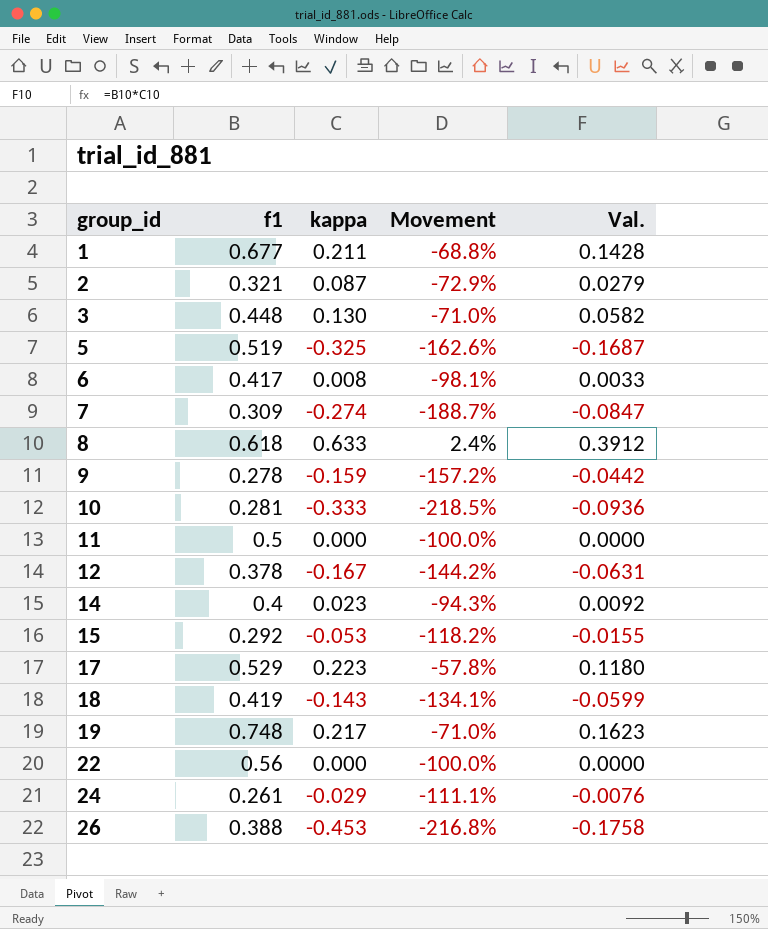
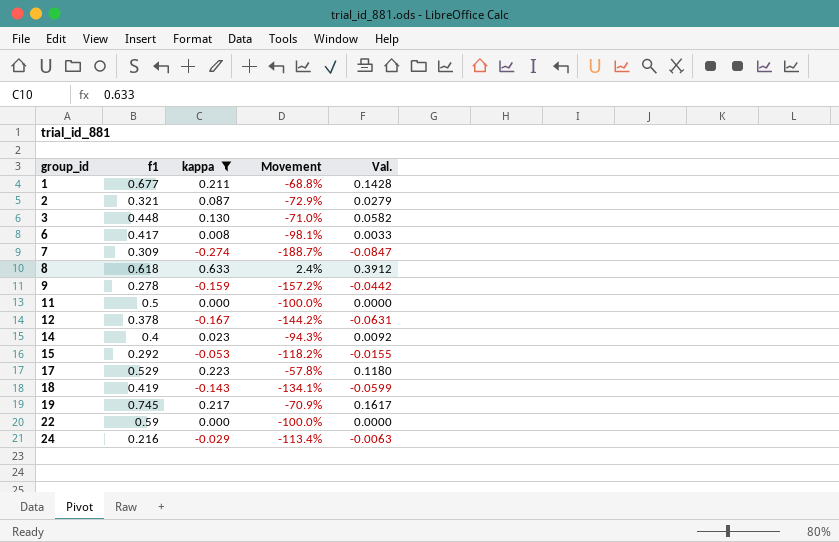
filter: none -> kappa >= -0.274
19 | f1: 0.748 -> 0.745
19 | Movement: -71.0% -> -70.9%
19 | Val.: 0.1623 -> 0.1617
22 | f1: 0.56 -> 0.59
24 | f1: 0.261 -> 0.216
24 | Movement: -111.1% -> -113.4%
24 | Val.: -0.0076 -> -0.0063

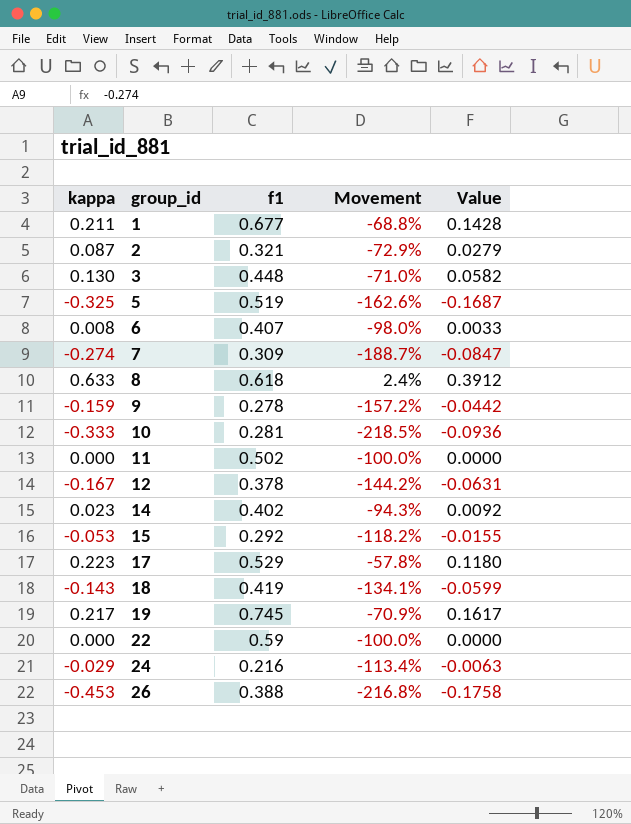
filter: kappa >= -0.274 -> none
column kappa | position: 3 -> 1
column name: Val. -> Value
6 | f1: 0.417 -> 0.407
6 | Movement: -98.1% -> -98.0%
11 | f1: 0.5 -> 0.502
14 | f1: 0.4 -> 0.402

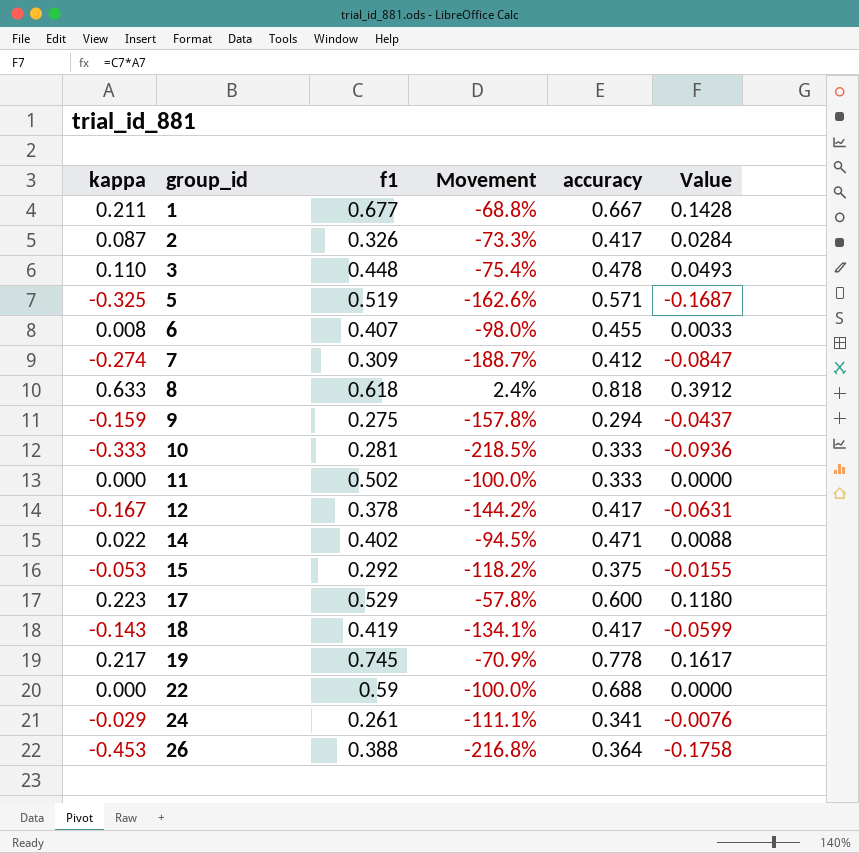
column accuracy | position: none -> 5
2 | f1: 0.321 -> 0.326
2 | Movement: -72.9% -> -73.3%
2 | Value: 0.0279 -> 0.0284
3 | kappa: 0.130 -> 0.110
3 | Movement: -71.0% -> -75.4%
3 | Value: 0.0582 -> 0.0493
9 | f1: 0.278 -> 0.275
9 | Movement: -157.2% -> -157.8%
9 | Value: -0.0442 -> -0.0437
14 | kappa: 0.023 -> 0.022
14 | Movement: -94.3% -> -94.5%
14 | Value: 0.0092 -> 0.0088
24 | f1: 0.216 -> 0.261
24 | Movement: -113.4% -> -111.1%
24 | Value: -0.0063 -> -0.0076

